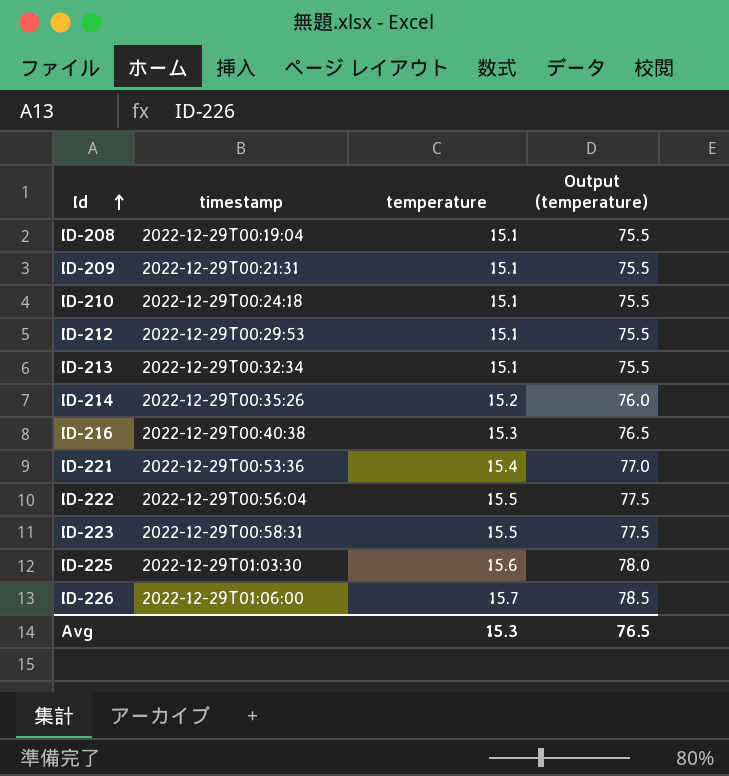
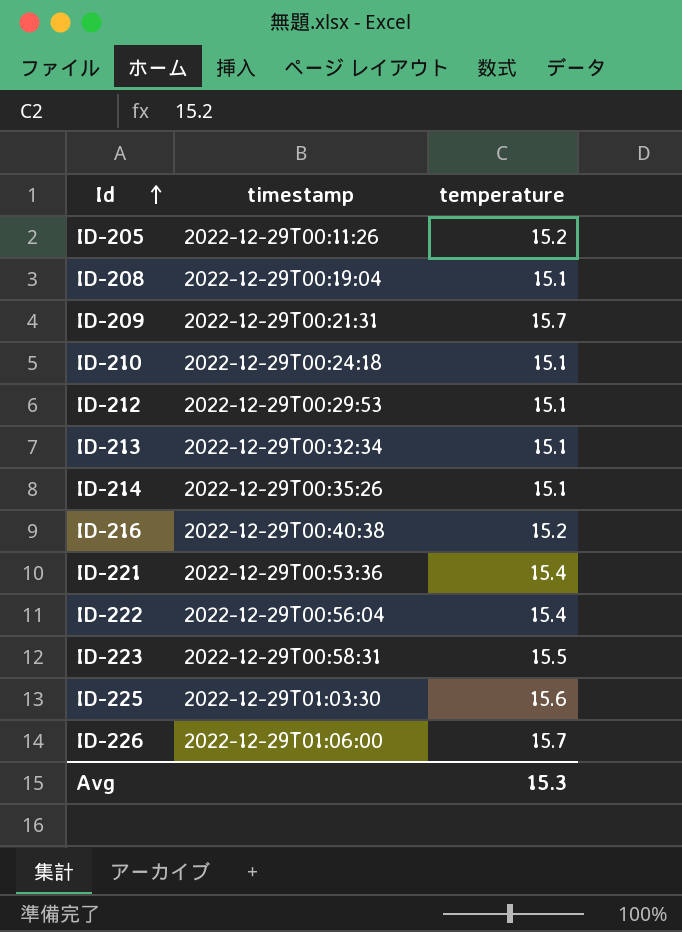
column Output (temperature) | formula: [temperature] * 5 -> none
row ID-205: none -> 2022-12-29T00:11:26 | 15.2
ID-209 | temperature: 15.1 -> 15.7
ID-214 | temperature: 15.2 -> 15.1
ID-216 | temperature: 15.3 -> 15.2
ID-222 | temperature: 15.5 -> 15.4

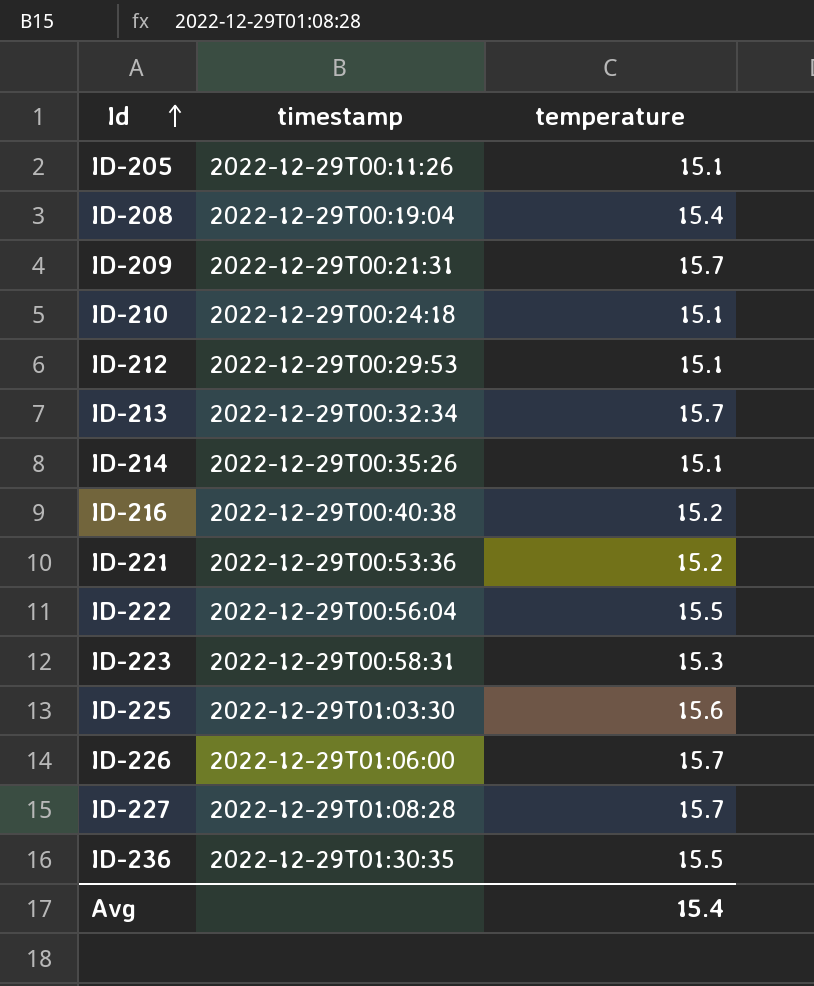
ID-205 | temperature: 15.2 -> 15.1
ID-208 | temperature: 15.1 -> 15.4
ID-213 | temperature: 15.1 -> 15.7
ID-221 | temperature: 15.4 -> 15.2
ID-222 | temperature: 15.4 -> 15.5
ID-223 | temperature: 15.5 -> 15.3
row ID-227: none -> 2022-12-29T01:08:28 | 15.7
row ID-236: none -> 2022-12-29T01:30:35 | 15.5
Avg | temperature: 15.3 -> 15.4

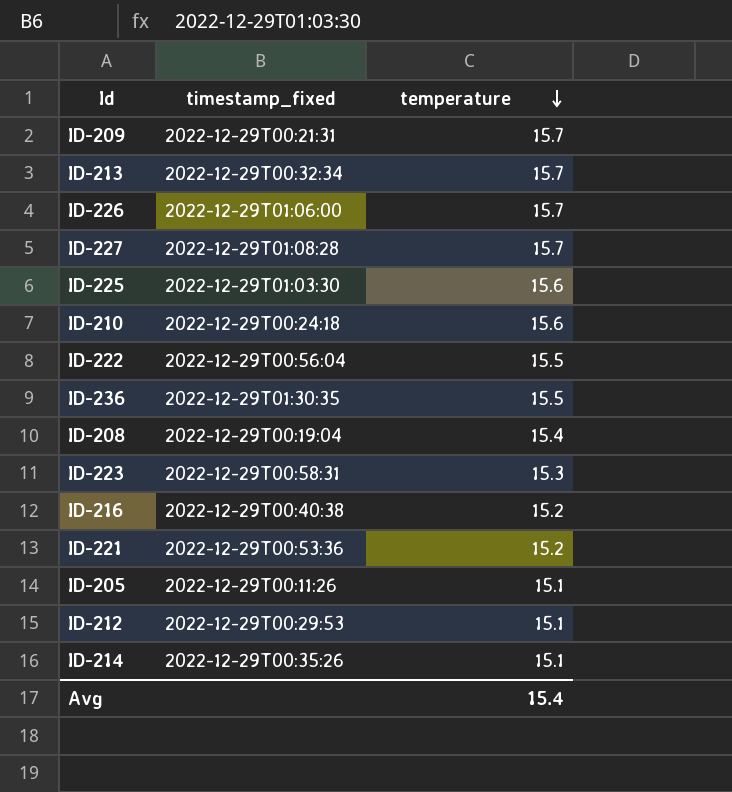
row order: Id ascending -> temperature descending
column name: timestamp -> timestamp_fixed
ID-210 | temperature: 15.1 -> 15.6

